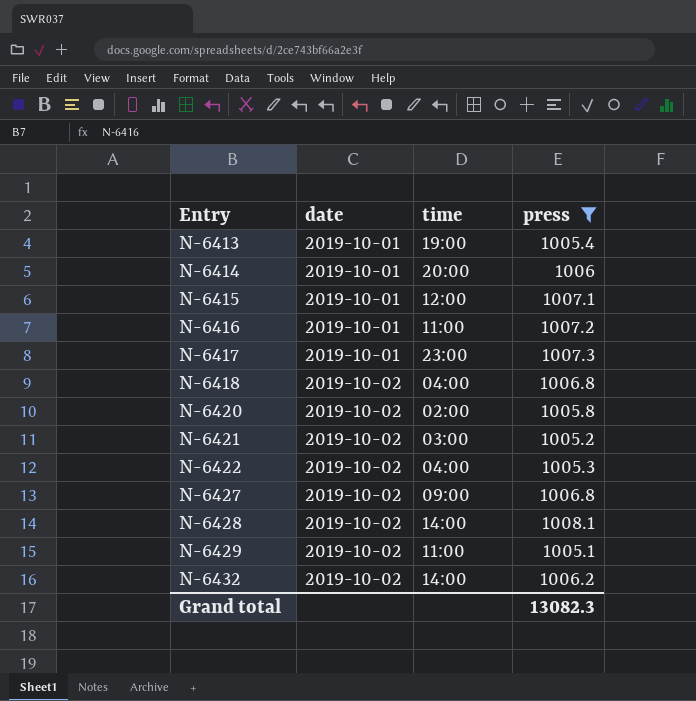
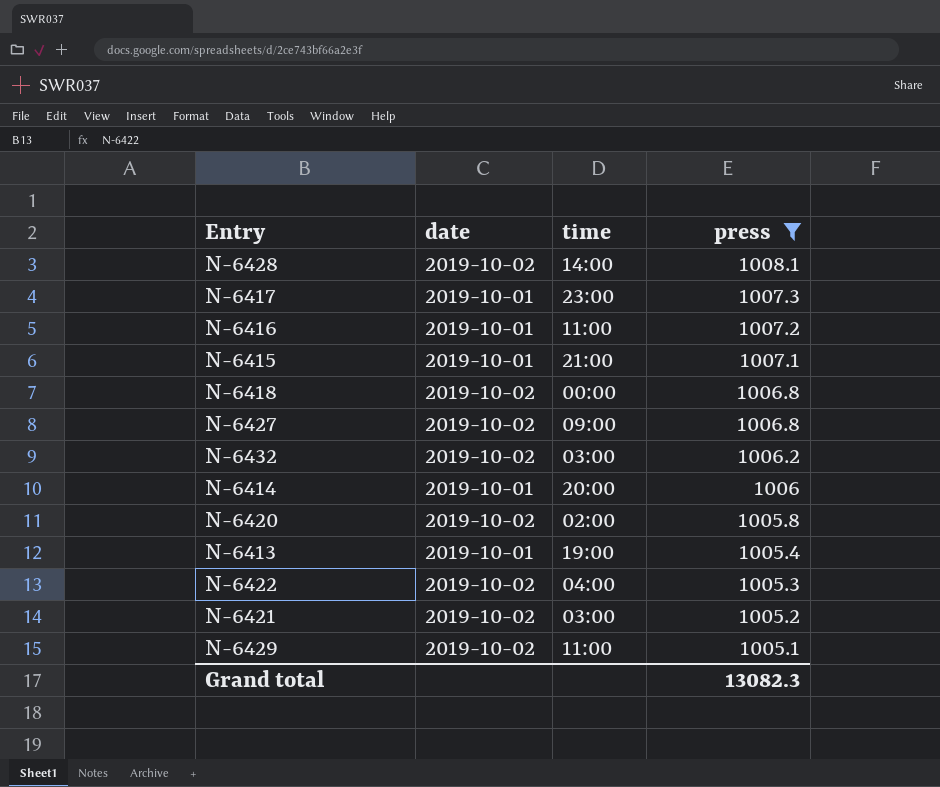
row order: Entry ascending -> press descending
N-6415 | time: 12:00 -> 21:00
N-6418 | time: 04:00 -> 00:00
N-6432 | time: 14:00 -> 03:00

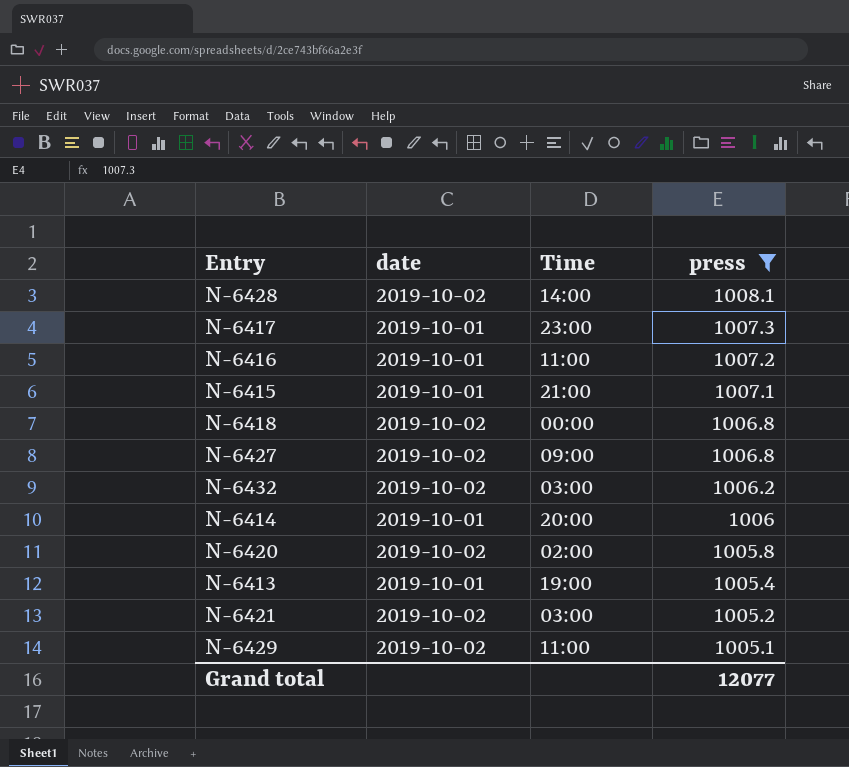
column name: time -> Time
row N-6422: 2019-10-02 | 04:00 | 1005.3 -> none
Grand total | press: 13082.3 -> 12077

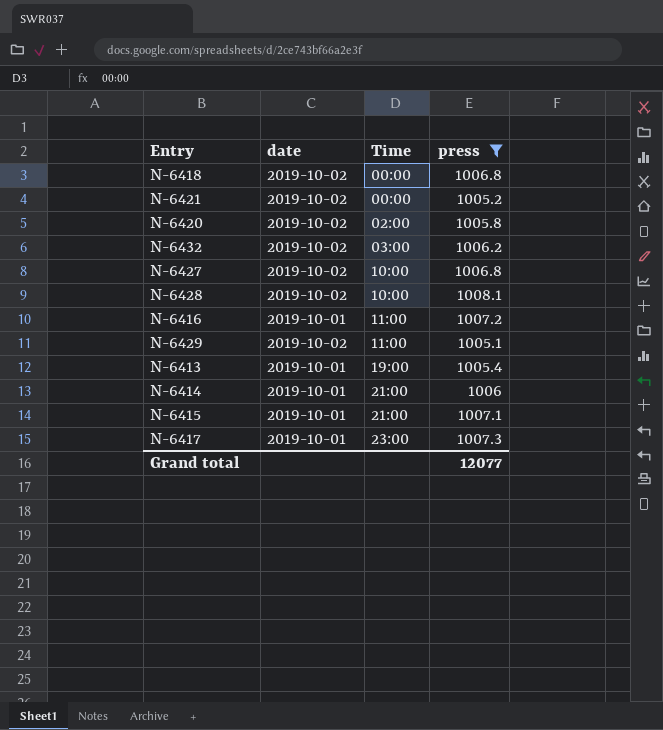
row order: press descending -> Time ascending
N-6421 | Time: 03:00 -> 00:00
N-6427 | Time: 09:00 -> 10:00
N-6428 | Time: 14:00 -> 10:00
N-6414 | Time: 20:00 -> 21:00

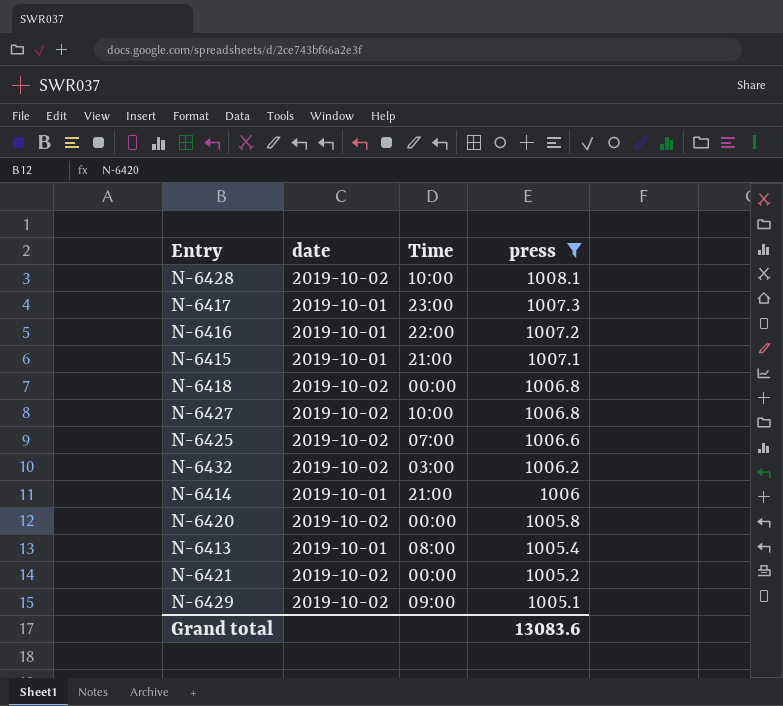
row order: Time ascending -> press descending
N-6416 | Time: 11:00 -> 22:00
row N-6425: none -> 2019-10-02 | 07:00 | 1006.6
N-6420 | Time: 02:00 -> 00:00
N-6413 | Time: 19:00 -> 08:00
N-6429 | Time: 11:00 -> 09:00
Grand total | press: 12077 -> 13083.6

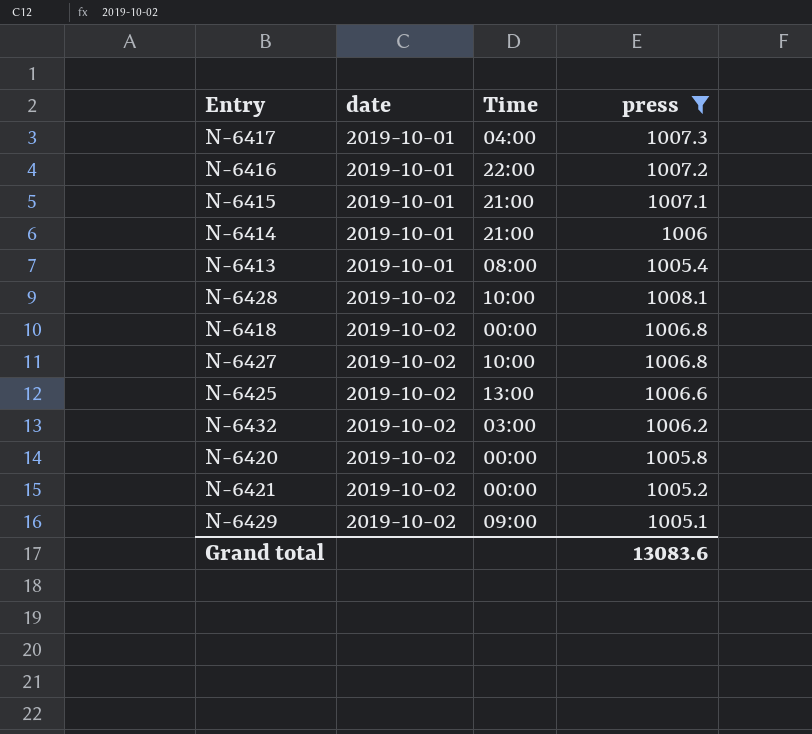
row order: press descending -> date ascending
N-6417 | Time: 23:00 -> 04:00
N-6425 | Time: 07:00 -> 13:00

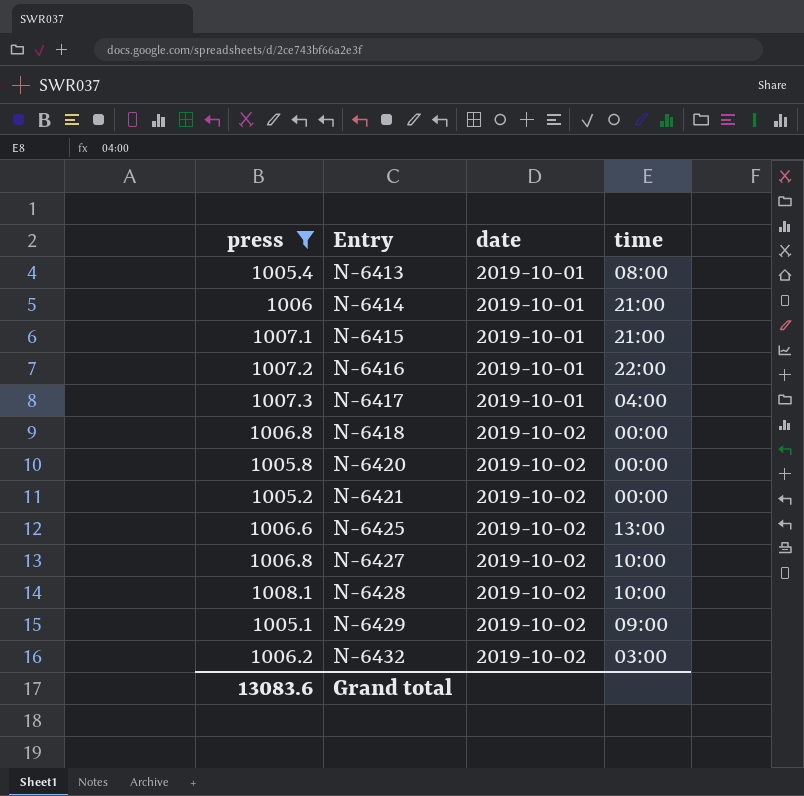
row order: date ascending -> Entry ascending
column press | position: 4 -> 1
column name: Time -> time

